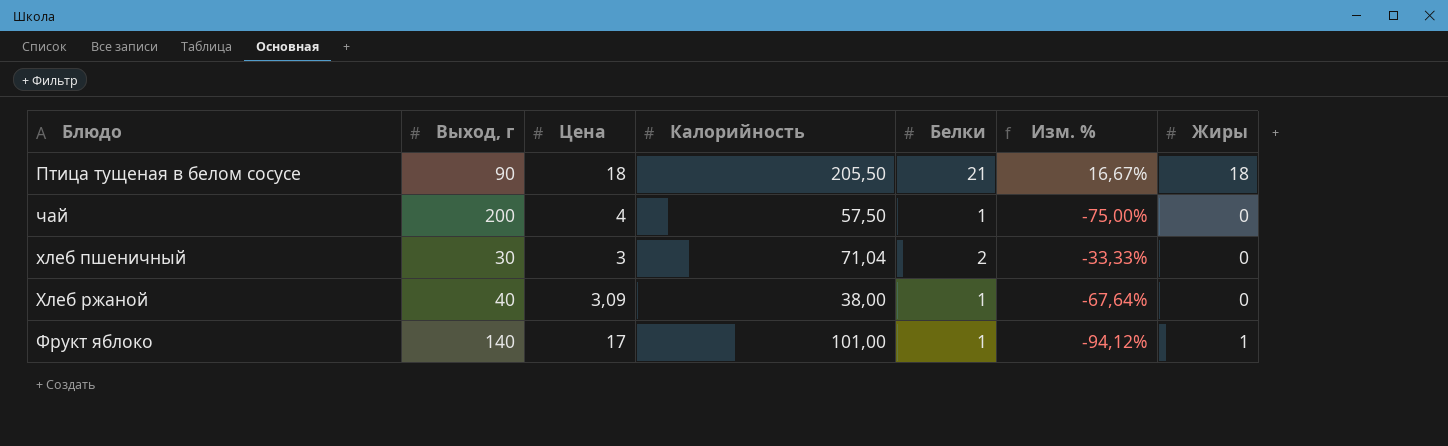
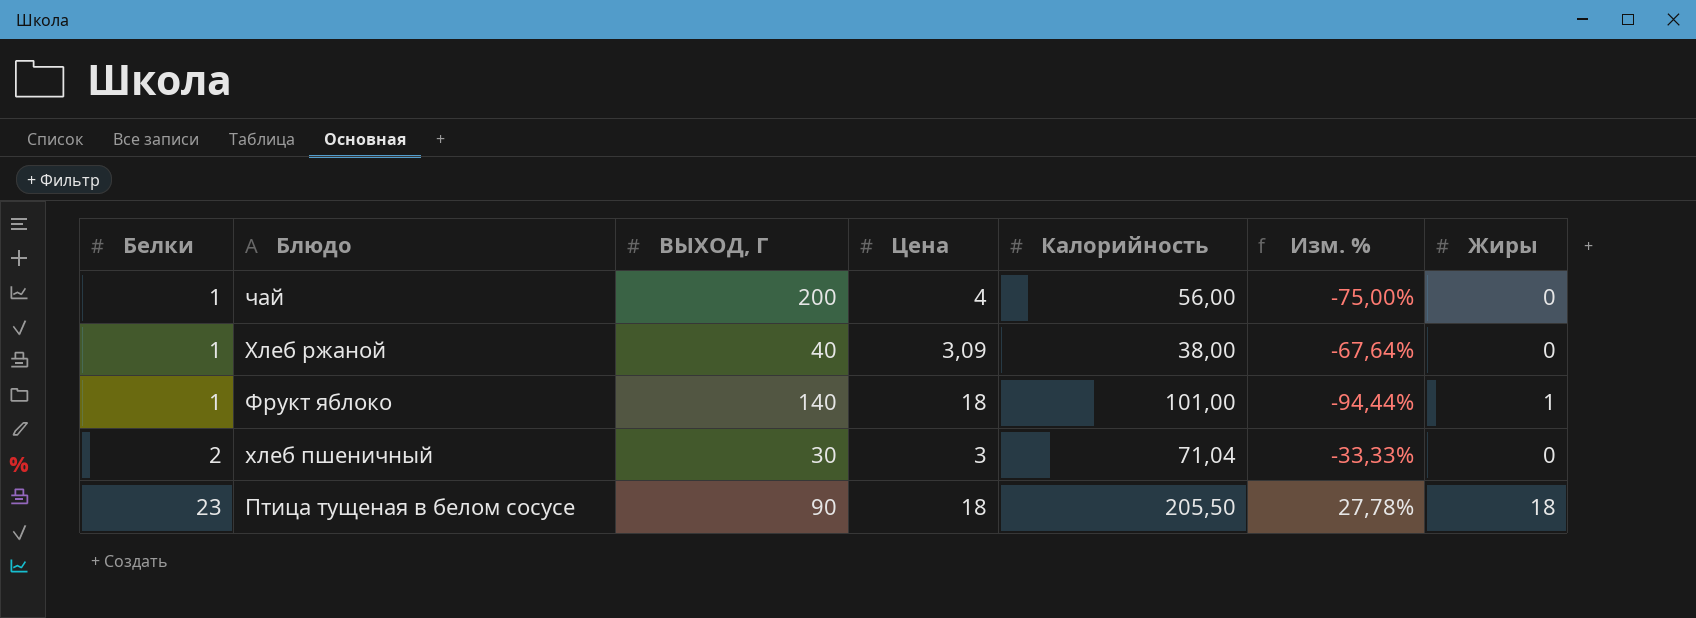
row order: none -> Белки ascending
column Белки | position: 5 -> 1
column name: Выход, г -> ВЫХОД, Г
чай | Калорийность: 57,50 -> 56,00
Фрукт яблоко | Цена: 17 -> 18
Фрукт яблоко | Изм. %: -94,12% -> -94,44%
Птица тущеная в белом сосусе | Белки: 21 -> 23
Птица тущеная в белом сосусе | Изм. %: 16,67% -> 27,78%

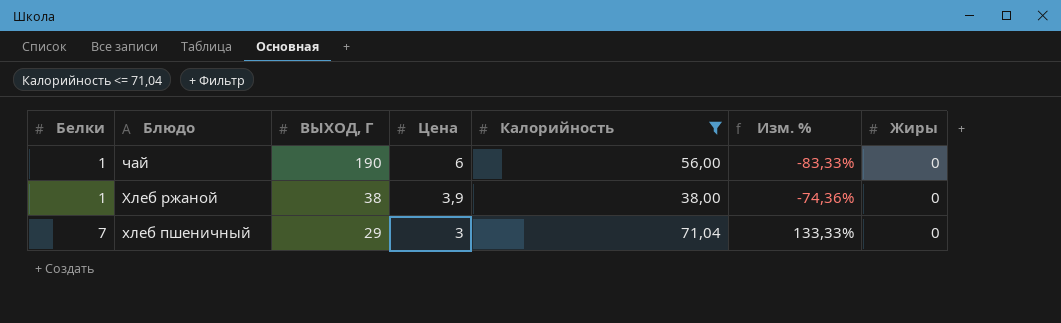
filter: none -> Калорийность <= 71,04
чай | ВЫХОД, Г: 200 -> 190
чай | Цена: 4 -> 6
чай | Изм. %: -75,00% -> -83,33%
Хлеб ржаной | ВЫХОД, Г: 40 -> 38
Хлеб ржаной | Цена: 3,09 -> 3,9
Хлеб ржаной | Изм. %: -67,64% -> -74,36%
хлеб пшеничный | Белки: 2 -> 7
хлеб пшеничный | ВЫХОД, Г: 30 -> 29
хлеб пшеничный | Изм. %: -33,33% -> 133,33%

